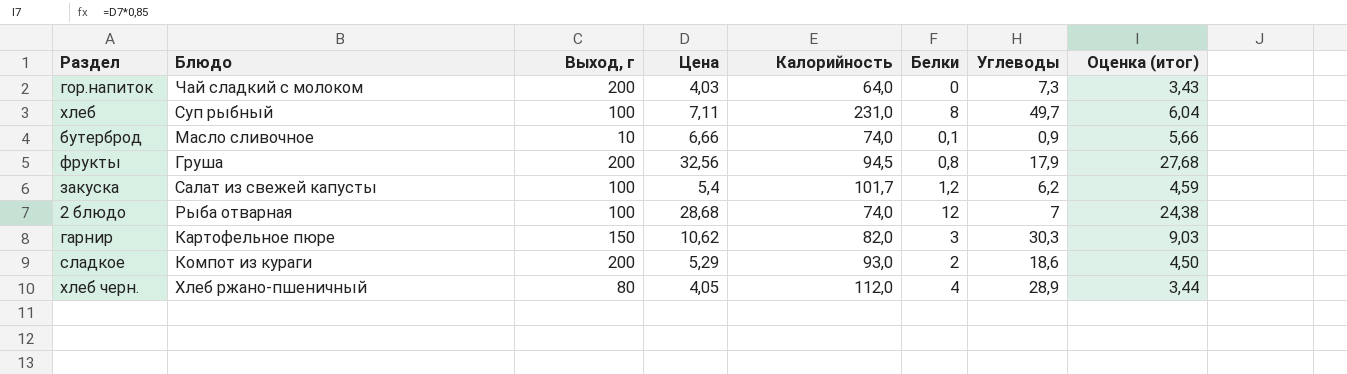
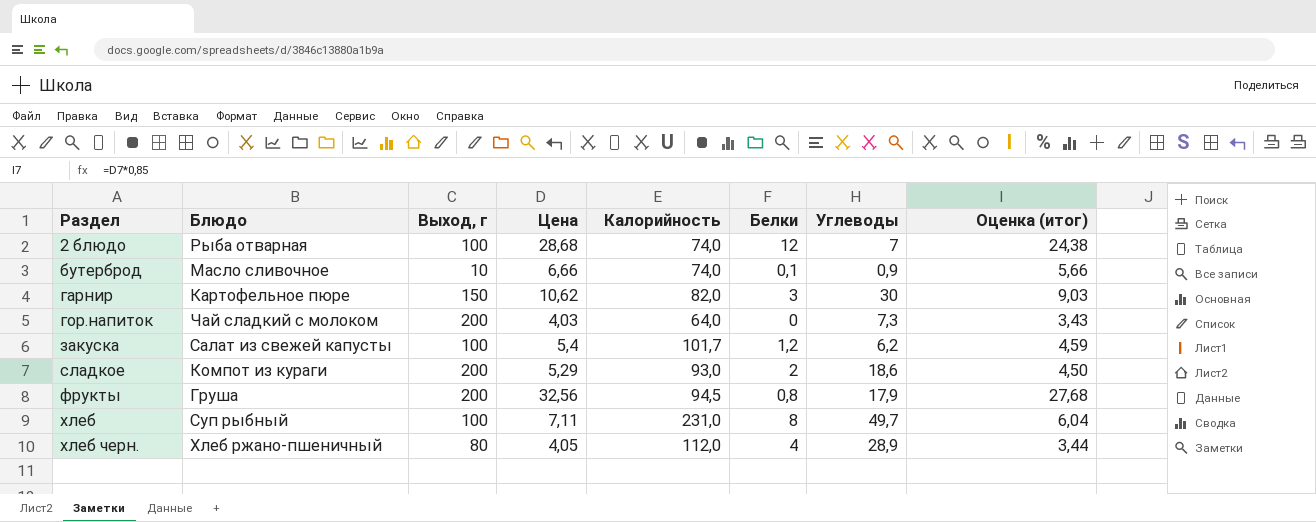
row order: none -> Раздел ascending
гарнир | Углеводы: 30,3 -> 30

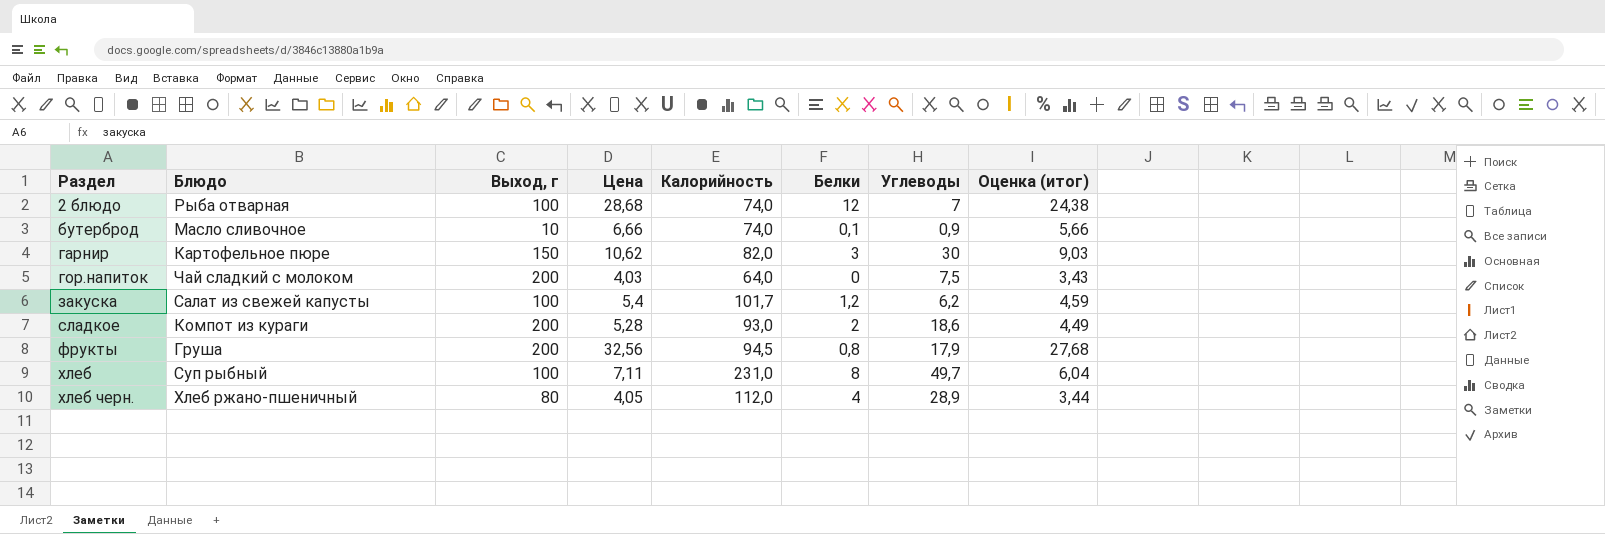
гор.напиток | Углеводы: 7,3 -> 7,5
сладкое | Цена: 5,29 -> 5,28
сладкое | Оценка (итог): 4,50 -> 4,49

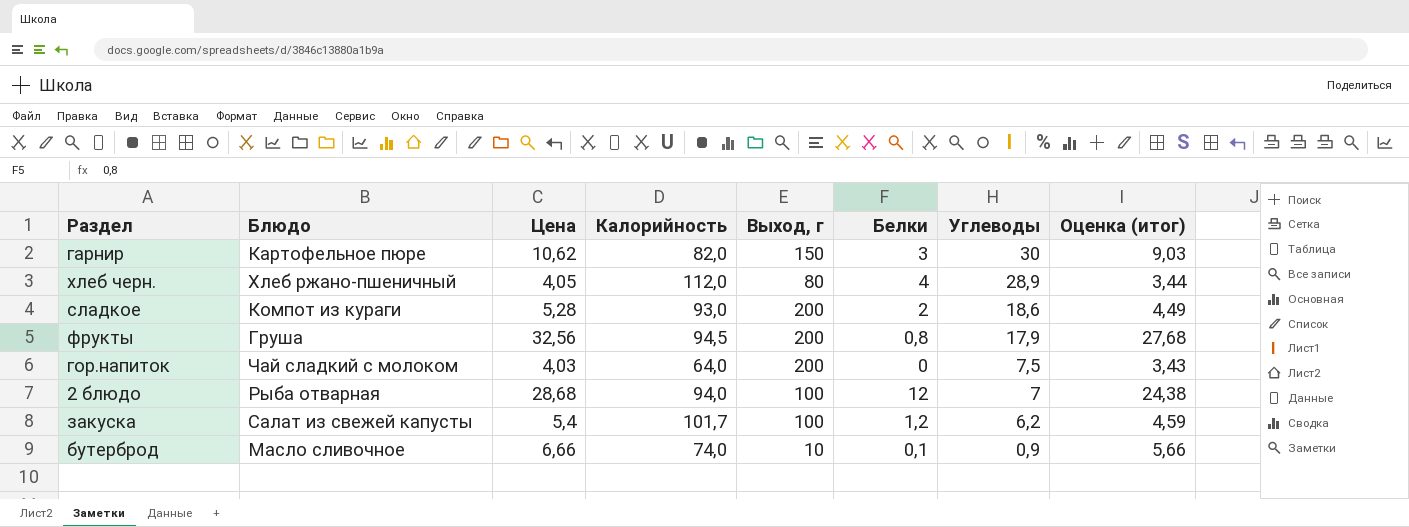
row order: Раздел ascending -> Углеводы descending
column Выход, г | position: 3 -> 5
row хлеб: Суп рыбный | 100 | 7,11 | 231,0 | 8 | 49,7 | 6,04 -> none
2 блюдо | Калорийность: 74,0 -> 94,0

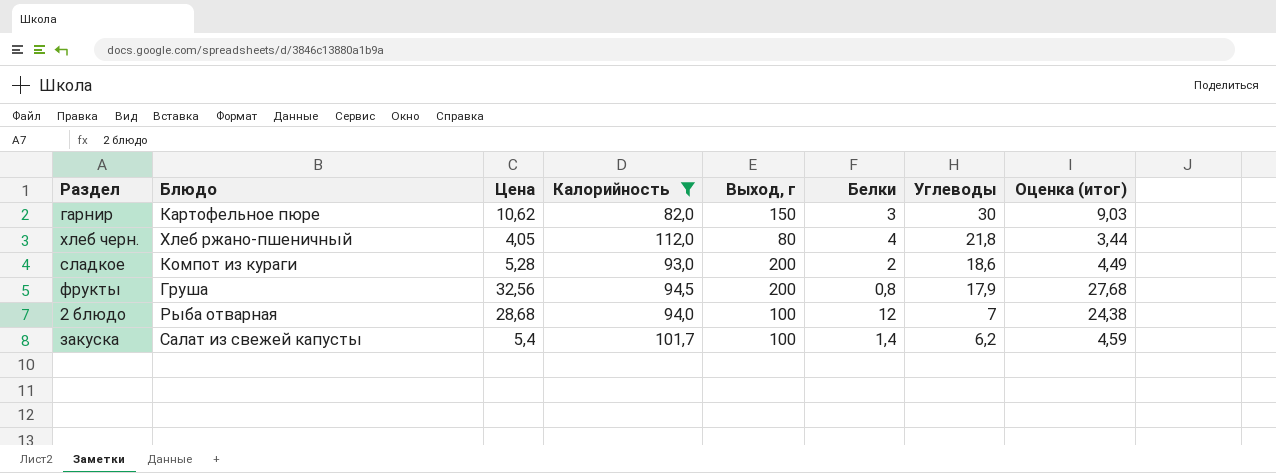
filter: none -> Калорийность >= 82,0
хлеб черн. | Углеводы: 28,9 -> 21,8
закуска | Белки: 1,2 -> 1,4

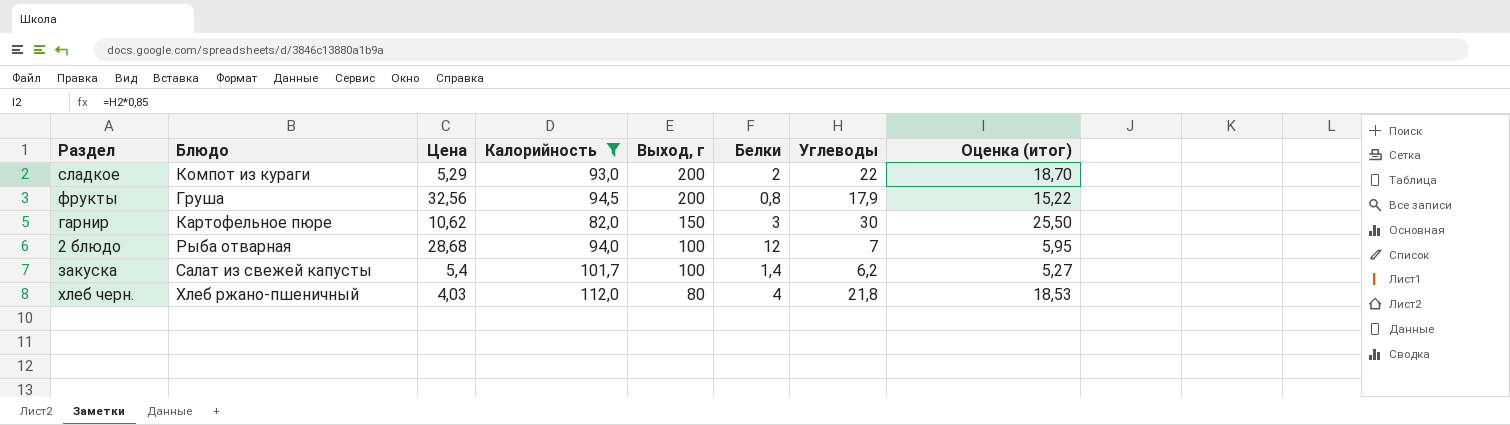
row order: Углеводы descending -> Выход, г descending
column Оценка (итог) | formula: [Цена] * 0,85 -> [Углеводы] * 0,85
сладкое | Цена: 5,28 -> 5,29
сладкое | Углеводы: 18,6 -> 22
хлеб черн. | Цена: 4,05 -> 4,03

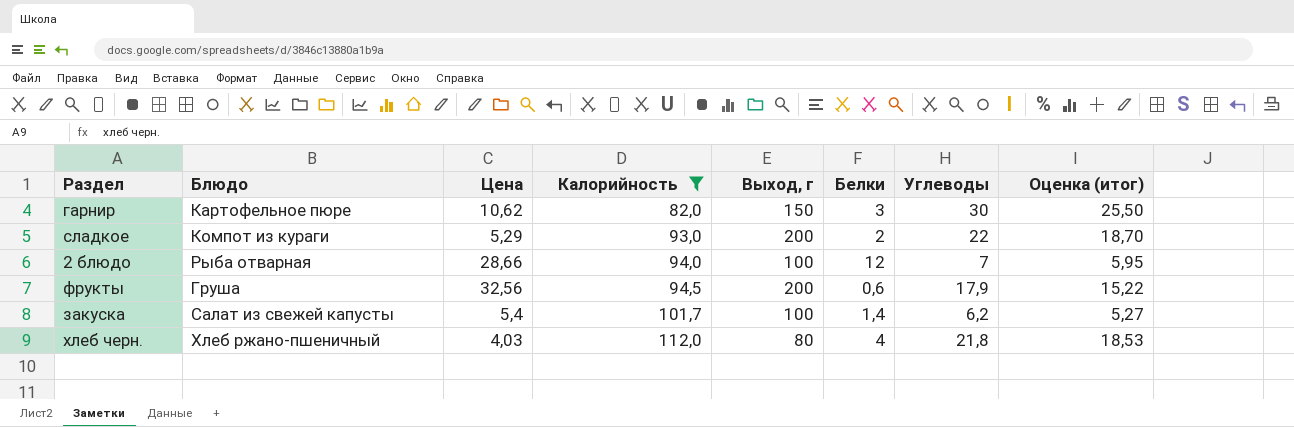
row order: Выход, г descending -> Калорийность ascending
2 блюдо | Цена: 28,68 -> 28,66
фрукты | Белки: 0,8 -> 0,6

